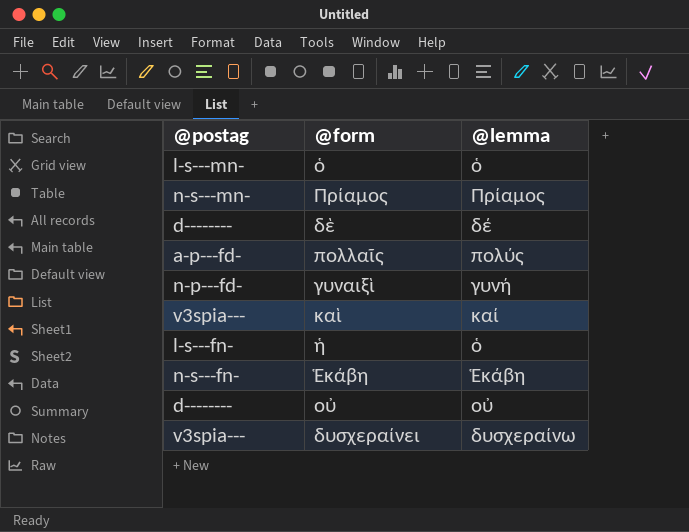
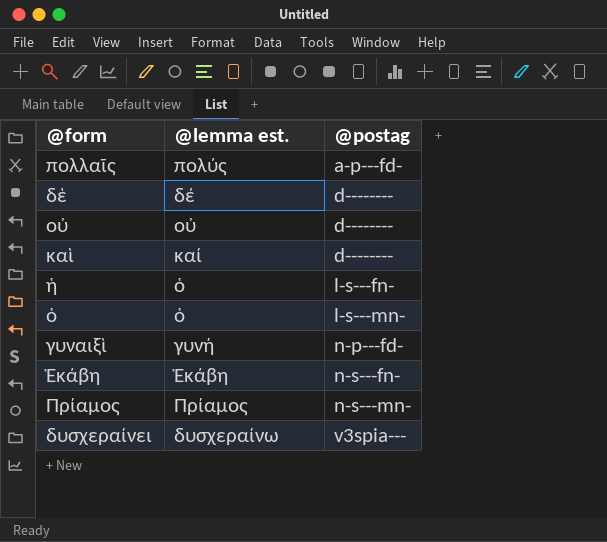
row order: none -> @postag ascending
column name: @lemma -> @lemma est.
column @postag | position: 1 -> 3
καὶ | @postag: v3spia--- -> d--------

